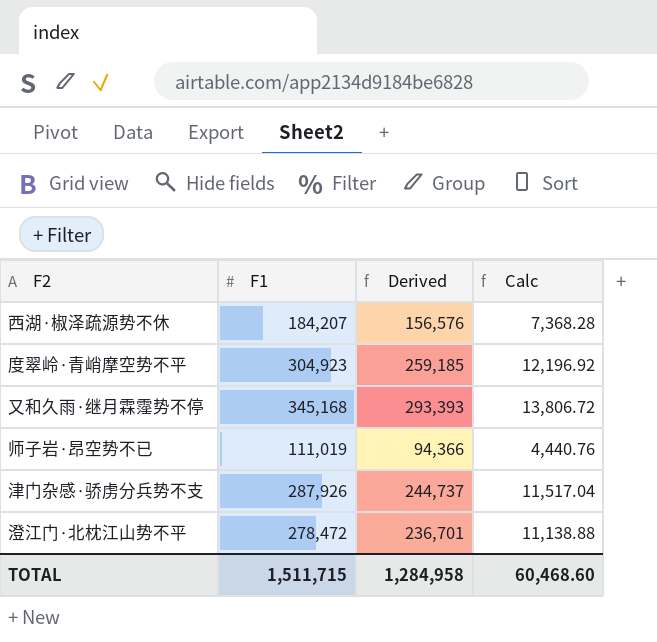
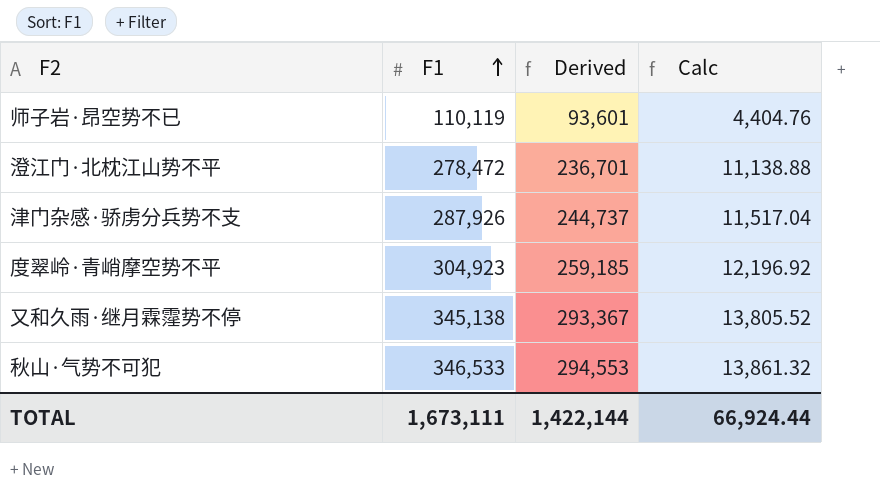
row order: none -> F1 ascending
row 西湖·椒泽疏源势不休: 184,207 | 156,576 | 7,368.28 -> none
师子岩·昂空势不已 | F1: 111,019 -> 110,119
师子岩·昂空势不已 | Derived: 94,366 -> 93,601
师子岩·昂空势不已 | Calc: 4,440.76 -> 4,404.76
又和久雨·继月霖霪势不停 | F1: 345,168 -> 345,138
又和久雨·继月霖霪势不停 | Derived: 293,393 -> 293,367
又和久雨·继月霖霪势不停 | Calc: 13,806.72 -> 13,805.52
row 秋山·气势不可犯: none -> 346,533 | 294,553 | 13,861.32
TOTAL | F1: 1,511,715 -> 1,673,111
TOTAL | Derived: 1,284,958 -> 1,422,144
TOTAL | Calc: 60,468.60 -> 66,924.44

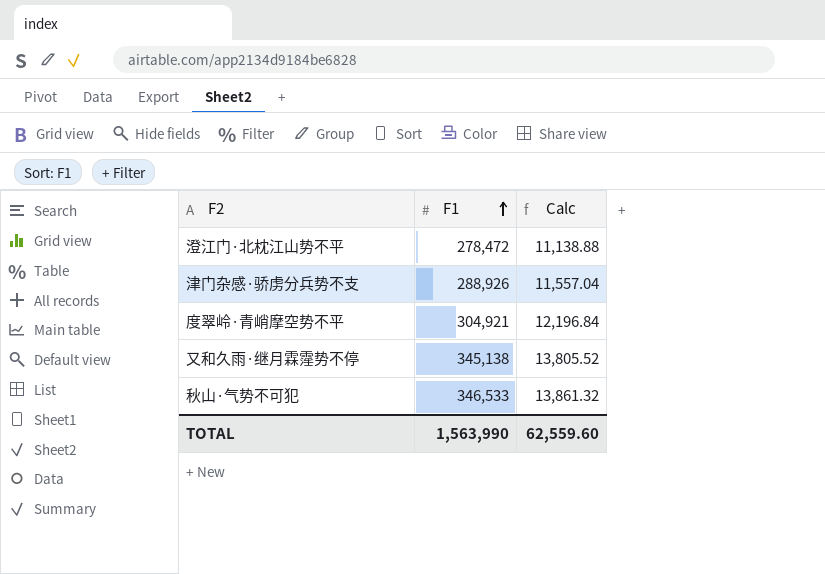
column Derived | formula: [F1] * 0.85 -> none
row 师子岩·昂空势不已: 110,119 | 93,601 | 4,404.76 -> none
津门杂感·骄虏分兵势不支 | F1: 287,926 -> 288,926
津门杂感·骄虏分兵势不支 | Calc: 11,517.04 -> 11,557.04
度翠岭·青峭摩空势不平 | F1: 304,923 -> 304,921
度翠岭·青峭摩空势不平 | Calc: 12,196.92 -> 12,196.84
TOTAL | F1: 1,673,111 -> 1,563,990
TOTAL | Calc: 66,924.44 -> 62,559.60

